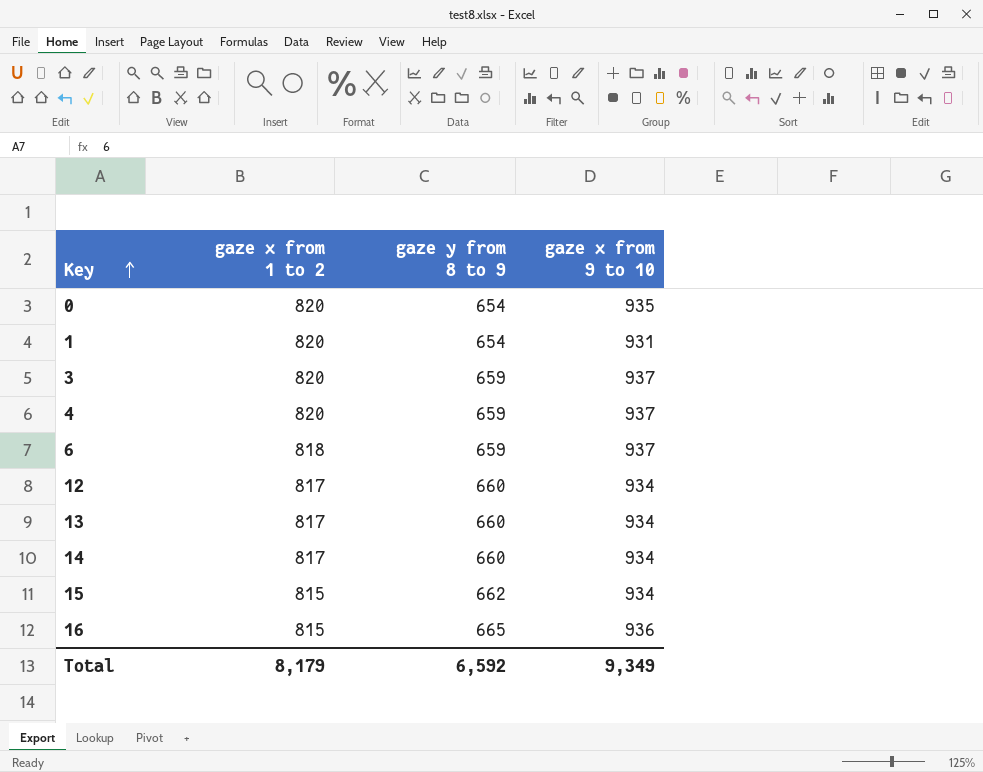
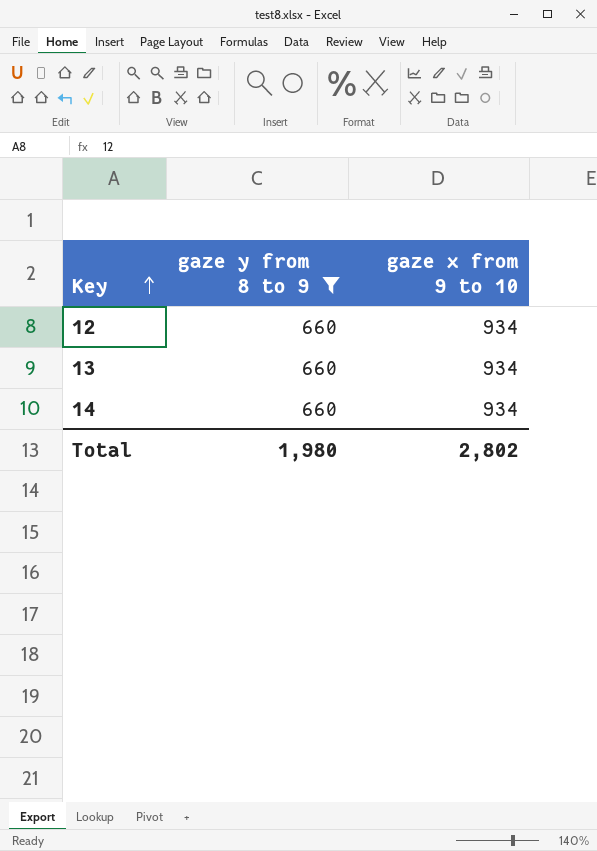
filter: none -> gaze y from 8 to 9 = 660
column gaze x from 1 to 2 | position: 2 -> none
Total | gaze y from 8 to 9: 6,592 -> 1,980
Total | gaze x from 9 to 10: 9,349 -> 2,802

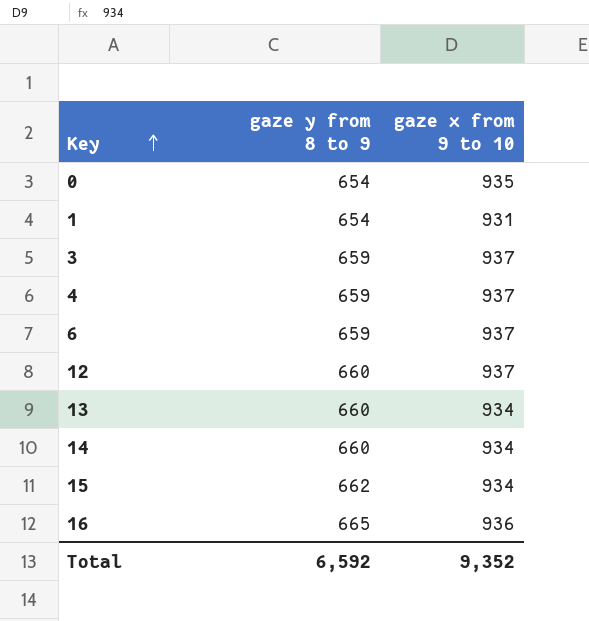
filter: gaze y from 8 to 9 = 660 -> none
12 | gaze x from 9 to 10: 934 -> 937
Total | gaze y from 8 to 9: 1,980 -> 6,592
Total | gaze x from 9 to 10: 2,802 -> 9,352

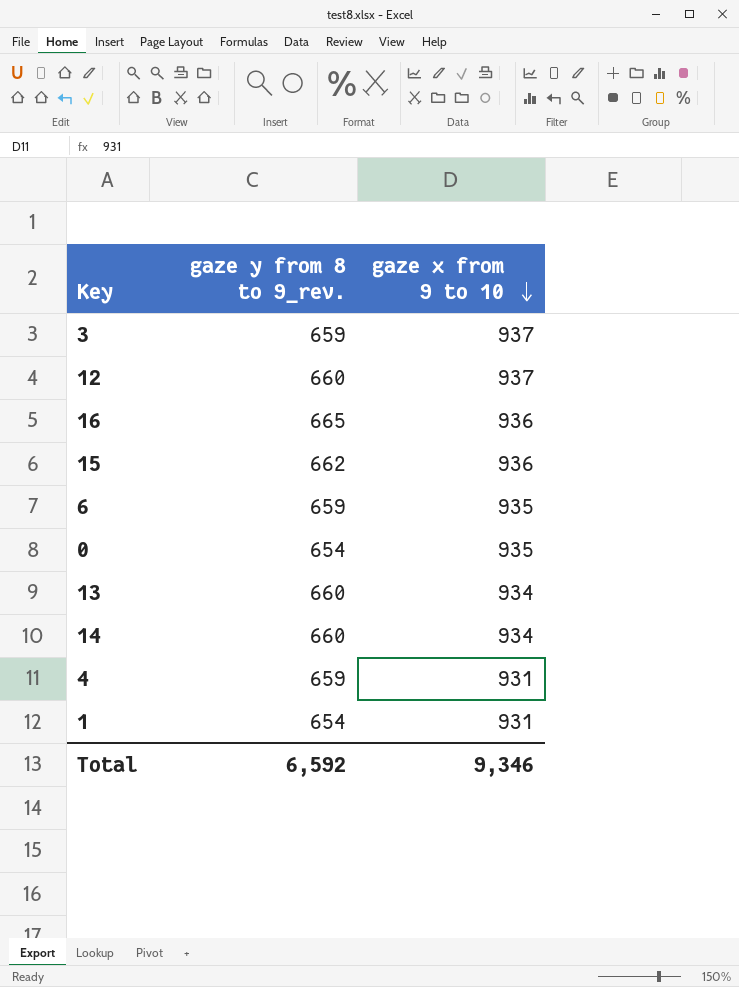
row order: Key ascending -> gaze x from 9 to 10 descending
column name: gaze y from 8 to 9 -> gaze y from 8 to 9_rev.
15 | gaze x from 9 to 10: 934 -> 936
6 | gaze x from 9 to 10: 937 -> 935
4 | gaze x from 9 to 10: 937 -> 931
Total | gaze x from 9 to 10: 9,352 -> 9,346

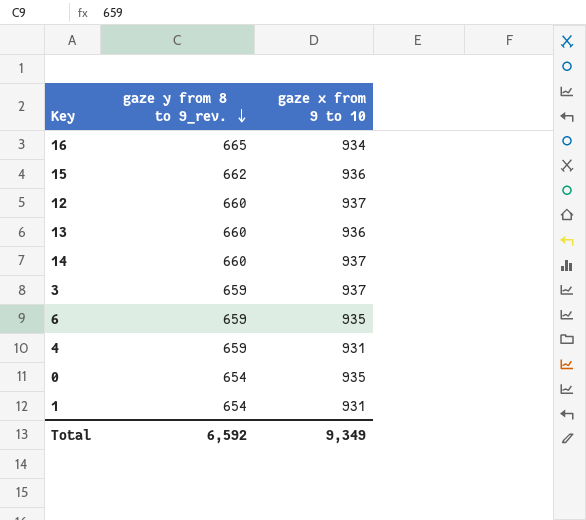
row order: gaze x from 9 to 10 descending -> gaze y from 8 to 9_rev. descending
16 | gaze x from 9 to 10: 936 -> 934
13 | gaze x from 9 to 10: 934 -> 936
14 | gaze x from 9 to 10: 934 -> 937
Total | gaze x from 9 to 10: 9,346 -> 9,349

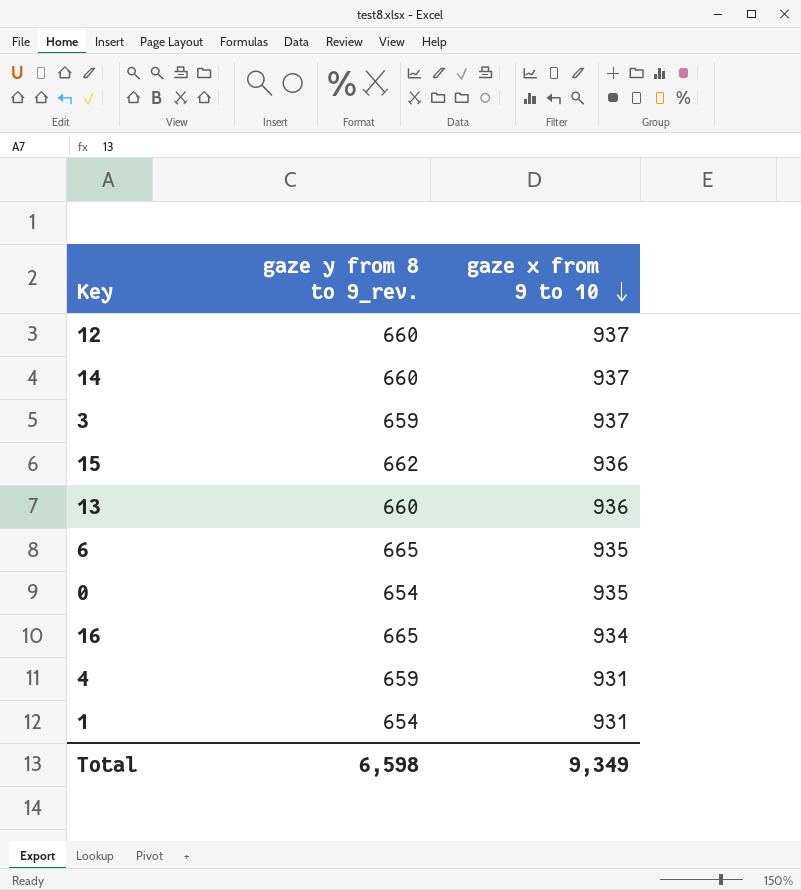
row order: gaze y from 8 to 9_rev. descending -> gaze x from 9 to 10 descending
6 | gaze y from 8 to 9_rev.: 659 -> 665
Total | gaze y from 8 to 9_rev.: 6,592 -> 6,598

